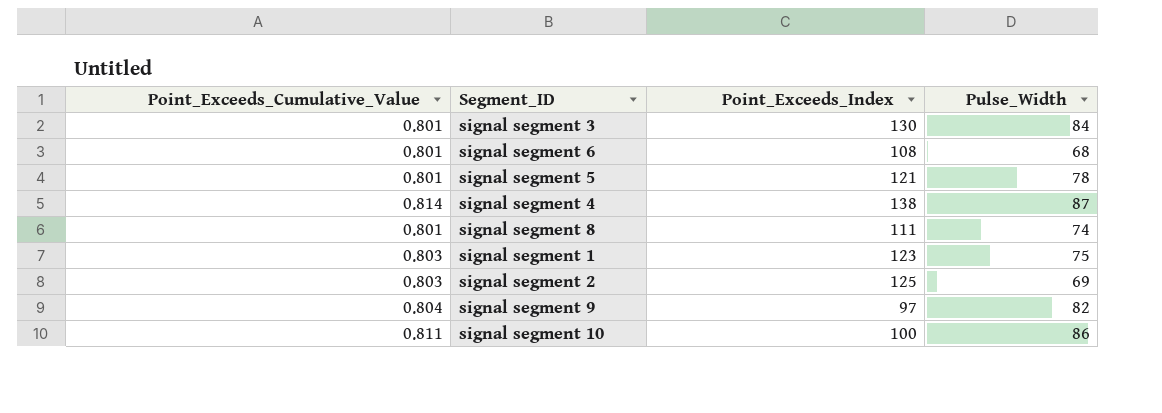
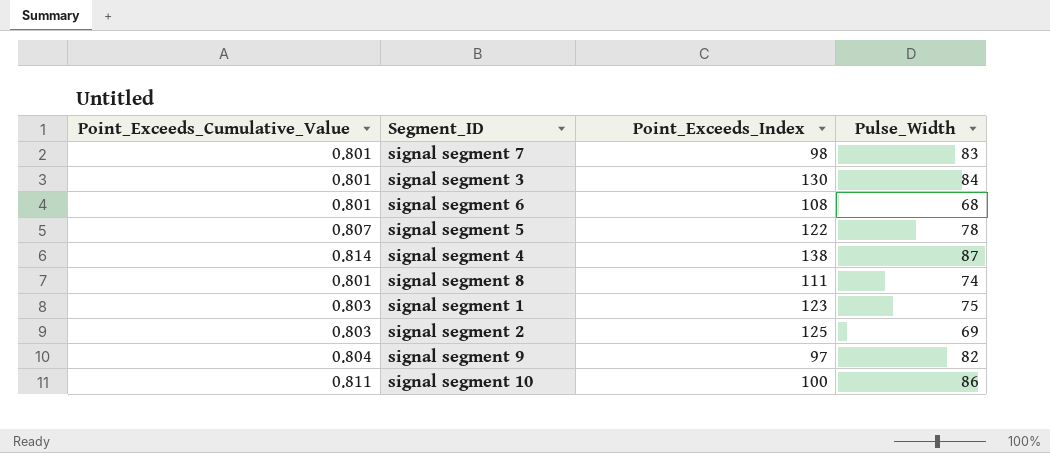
row signal segment 7: none -> 0.801 | 98 | 83
signal segment 5 | Point_Exceeds_Cumulative_Value: 0.801 -> 0.807
signal segment 5 | Point_Exceeds_Index: 121 -> 122

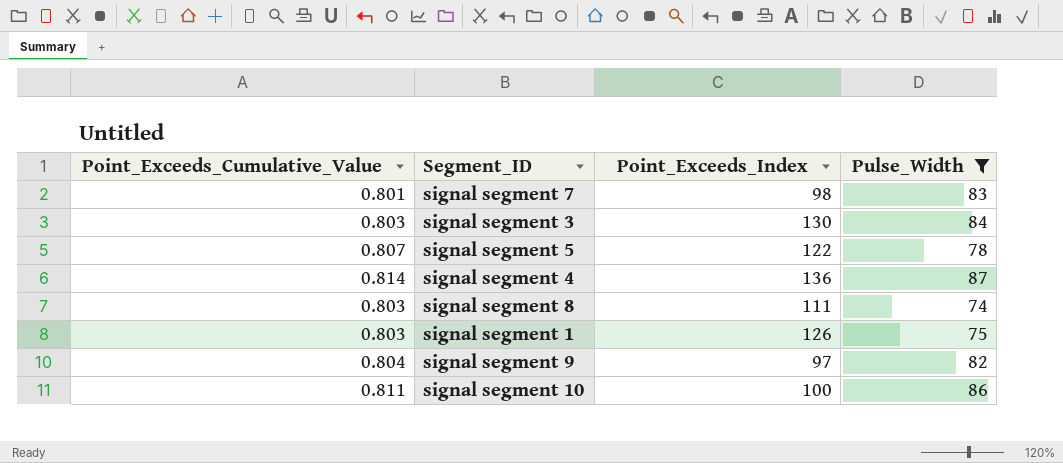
filter: none -> Pulse_Width >= 74
signal segment 3 | Point_Exceeds_Cumulative_Value: 0.801 -> 0.803
signal segment 4 | Point_Exceeds_Index: 138 -> 136
signal segment 8 | Point_Exceeds_Cumulative_Value: 0.801 -> 0.803
signal segment 1 | Point_Exceeds_Index: 123 -> 126

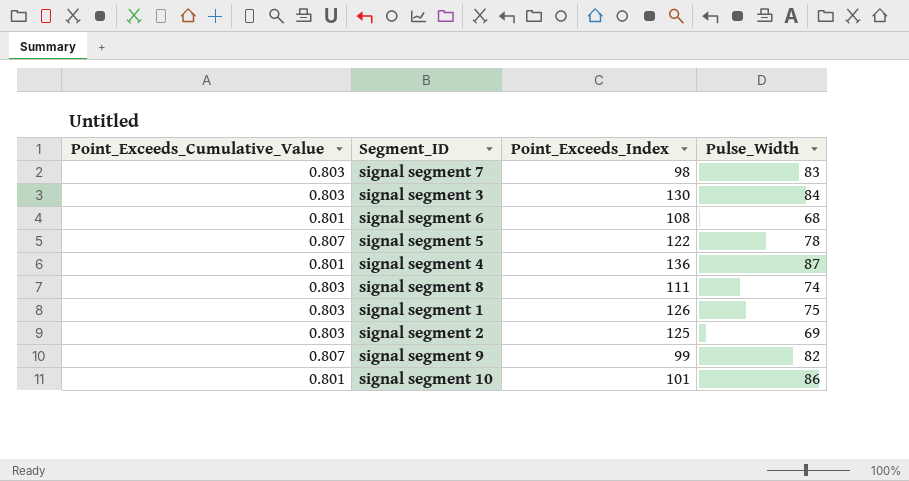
filter: Pulse_Width >= 74 -> none
signal segment 7 | Point_Exceeds_Cumulative_Value: 0.801 -> 0.803
signal segment 4 | Point_Exceeds_Cumulative_Value: 0.814 -> 0.801
signal segment 9 | Point_Exceeds_Cumulative_Value: 0.804 -> 0.807
signal segment 9 | Point_Exceeds_Index: 97 -> 99
signal segment 10 | Point_Exceeds_Cumulative_Value: 0.811 -> 0.801
signal segment 10 | Point_Exceeds_Index: 100 -> 101

